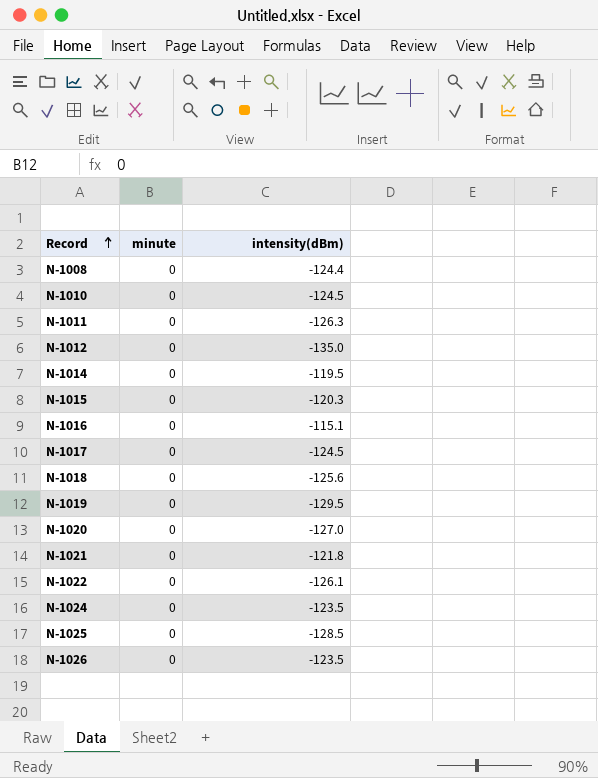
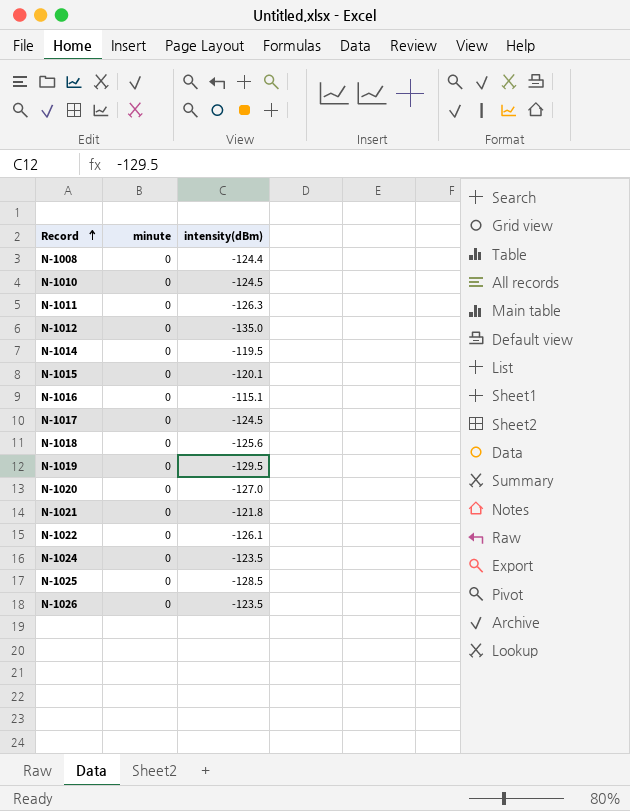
N-1015 | intensity(dBm): -120.3 -> -120.1

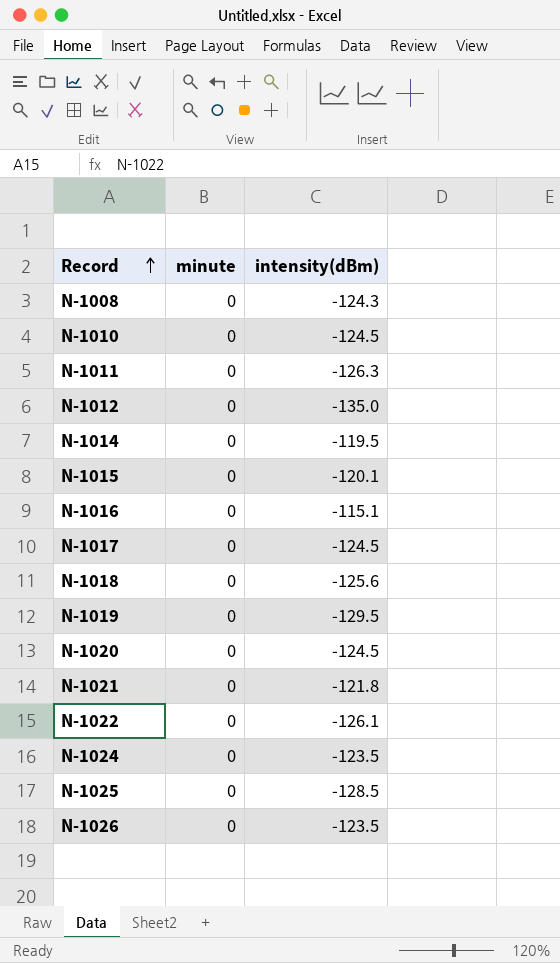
N-1008 | intensity(dBm): -124.4 -> -124.3
N-1020 | intensity(dBm): -127.0 -> -124.5

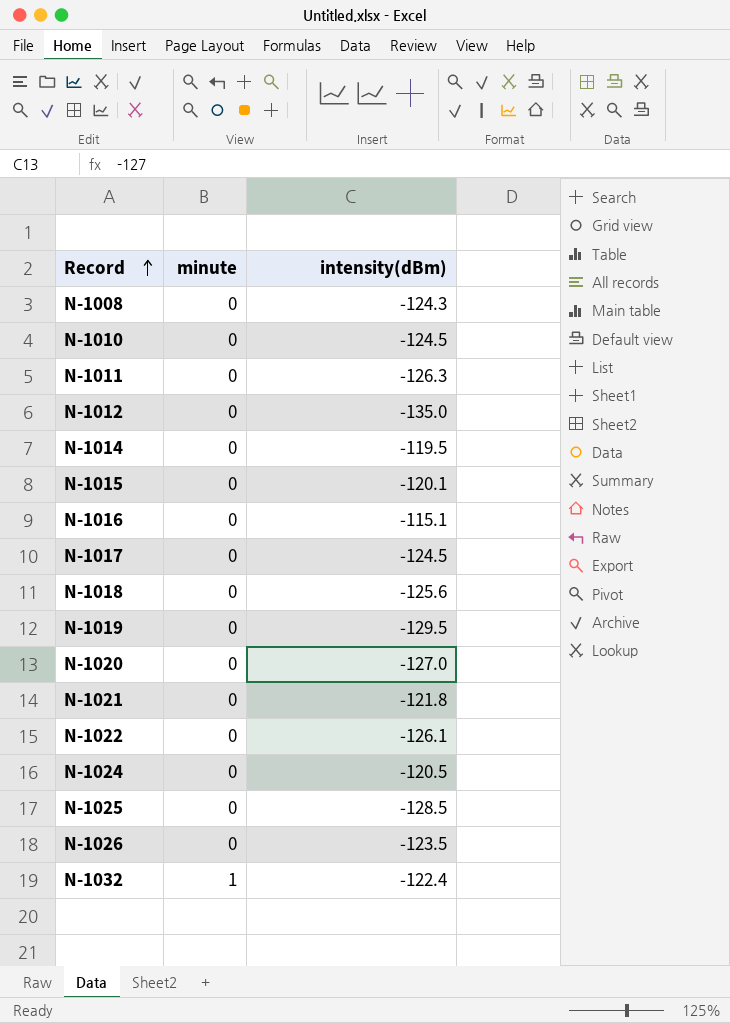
N-1020 | intensity(dBm): -124.5 -> -127.0
N-1024 | intensity(dBm): -123.5 -> -120.5
row N-1032: none -> 1 | -122.4

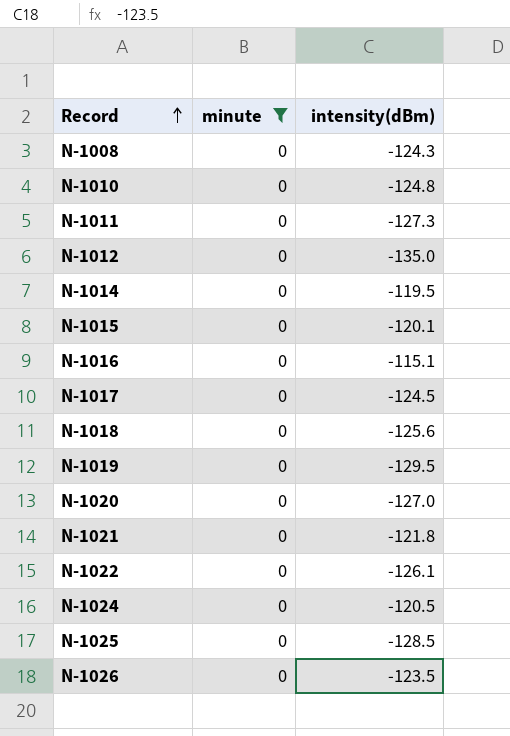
filter: none -> minute = 0
N-1010 | intensity(dBm): -124.5 -> -124.8
N-1011 | intensity(dBm): -126.3 -> -127.3

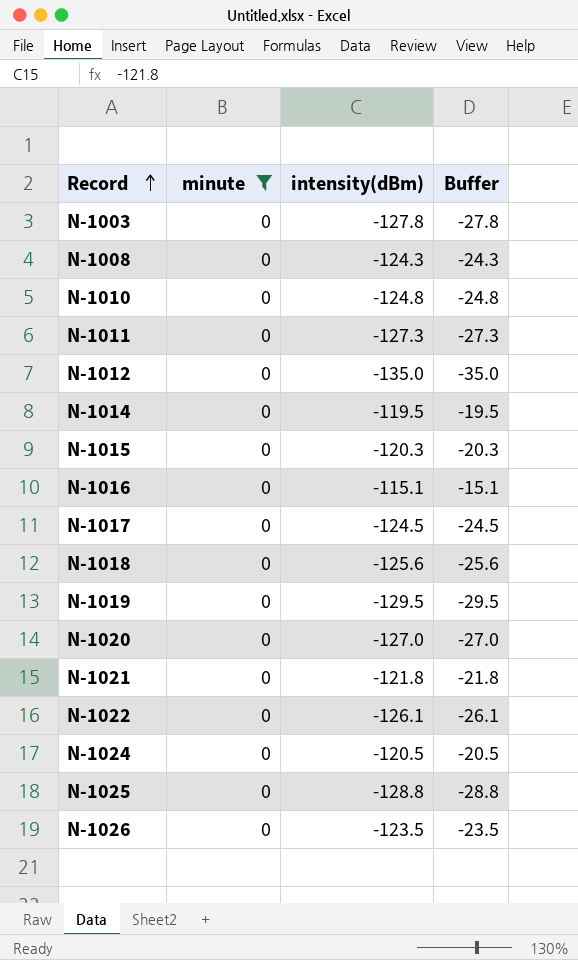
column Buffer | formula: none -> [intensity(dBm)] + 100
row N-1003: none -> 0 | -127.8 | -27.8
N-1015 | intensity(dBm): -120.1 -> -120.3
N-1025 | intensity(dBm): -128.5 -> -128.8

